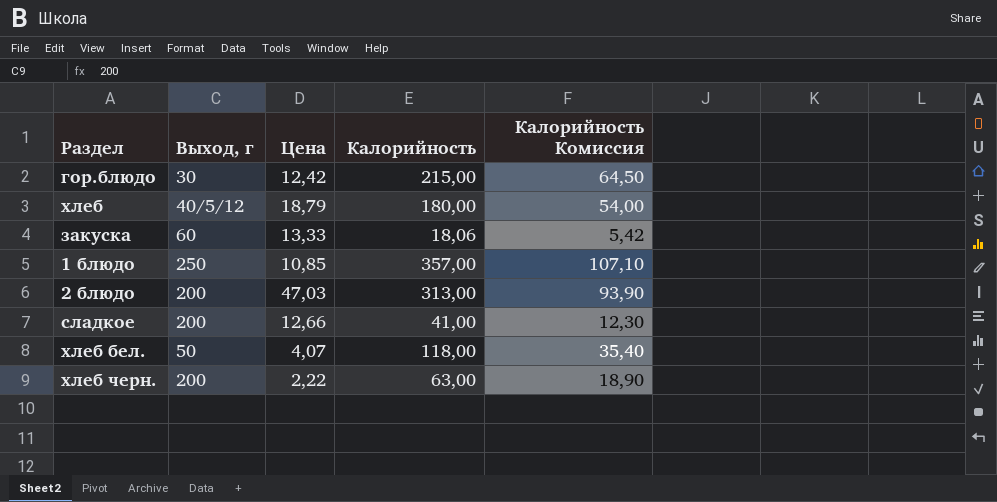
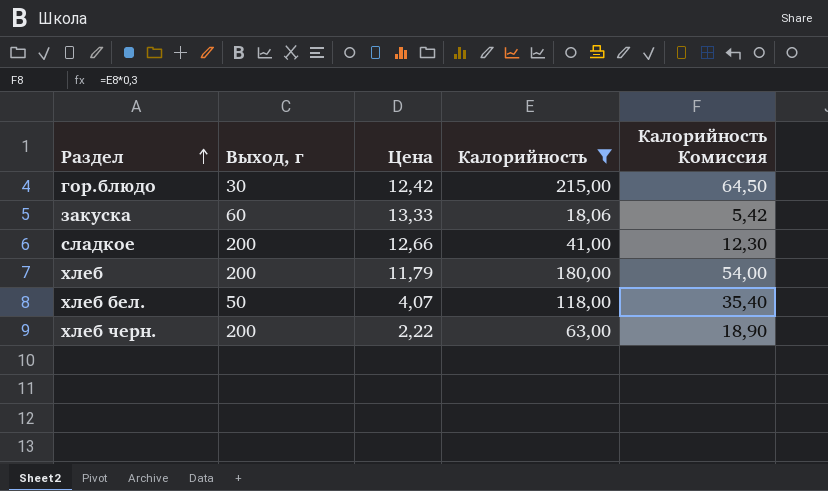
filter: none -> Калорийность <= 215,00
row order: none -> Раздел ascending
хлеб | Выход, г: 40/5/12 -> 200
хлеб | Цена: 18,79 -> 11,79

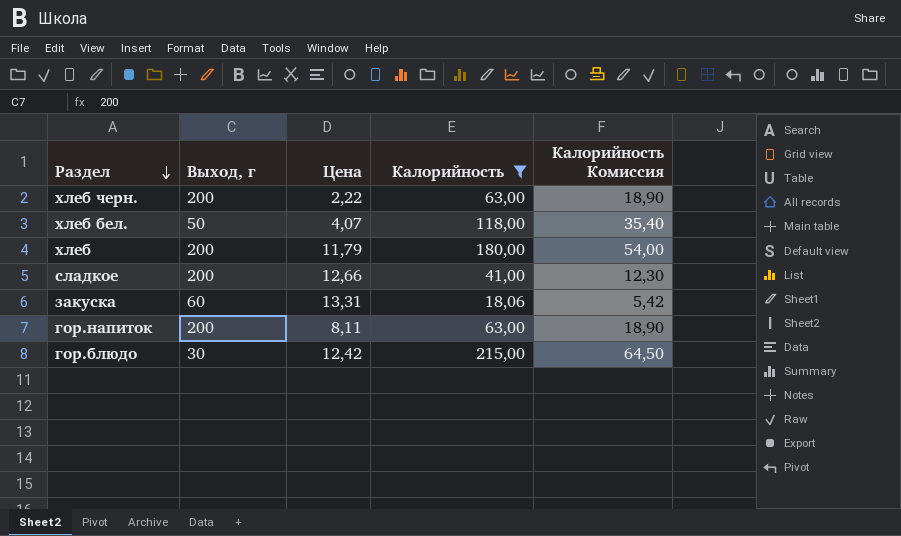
row order: Раздел ascending -> Раздел descending
закуска | Цена: 13,33 -> 13,31
row гор.напиток: none -> 200 | 8,11 | 63,00 | 18,90

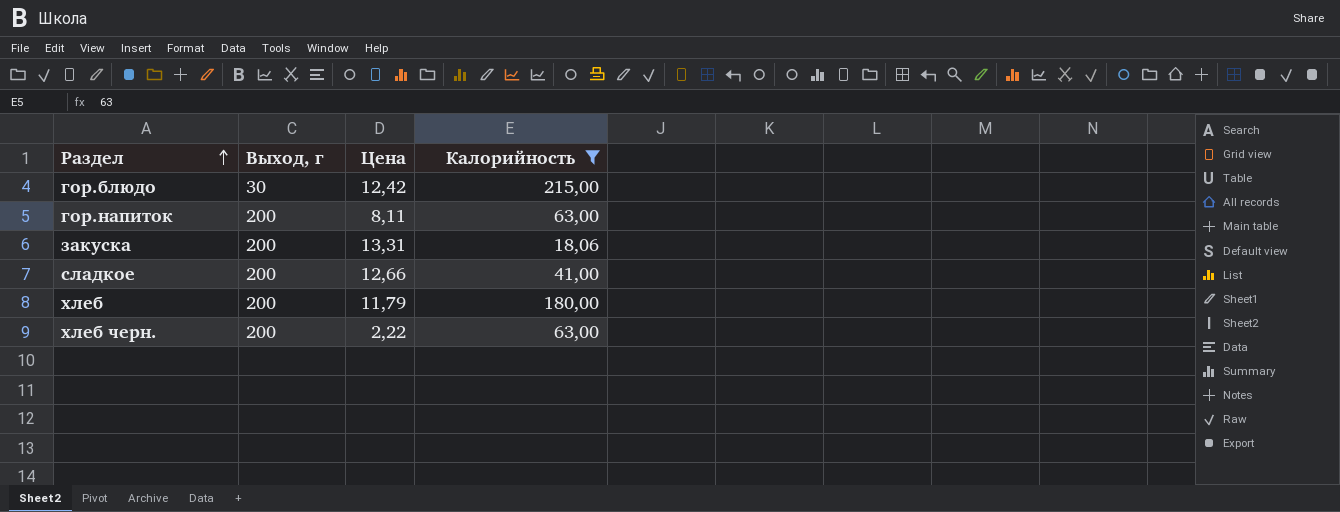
row order: Раздел descending -> Раздел ascending
column Калорийность Комиссия | formula: [Калорийность] * 0,3 -> none
row хлеб бел.: 50 | 4,07 | 118,00 | 35,40 -> none
закуска | Выход, г: 60 -> 200

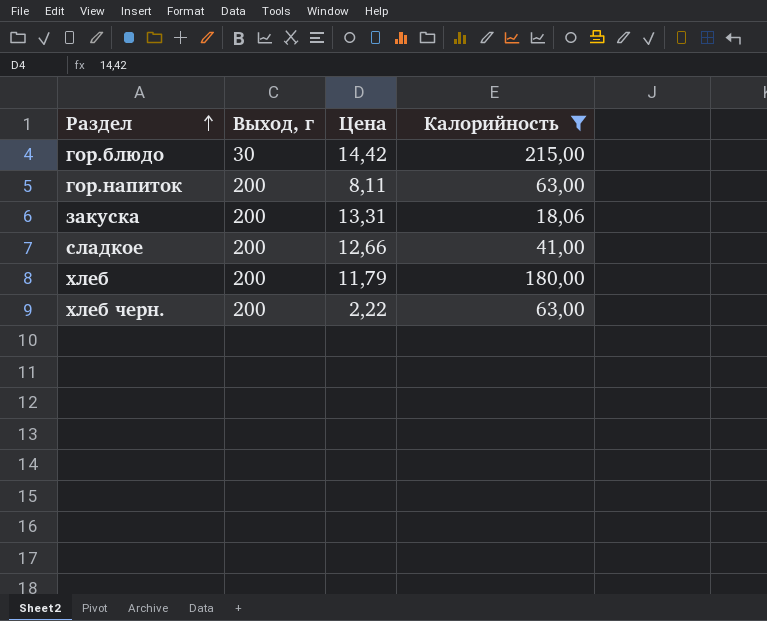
гор.блюдо | Цена: 12,42 -> 14,42

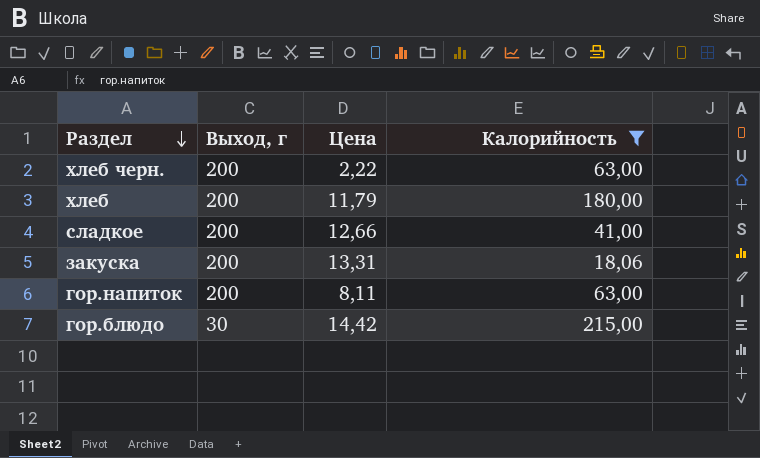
row order: Раздел ascending -> Раздел descending

